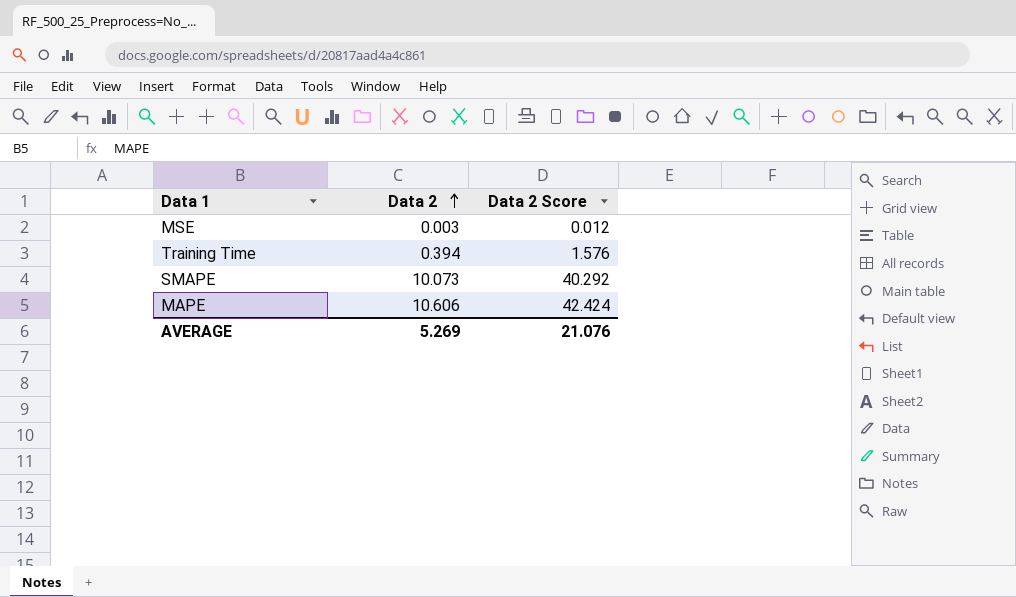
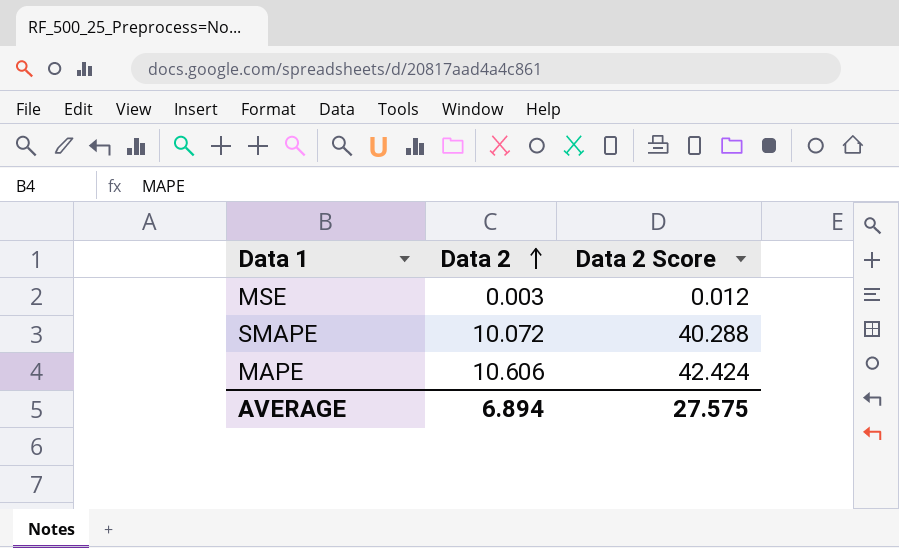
row Training Time: 0.394 | 1.576 -> none
SMAPE | Data 2: 10.073 -> 10.072
SMAPE | Data 2 Score: 40.292 -> 40.288
AVERAGE | Data 2: 5.269 -> 6.894
AVERAGE | Data 2 Score: 21.076 -> 27.575

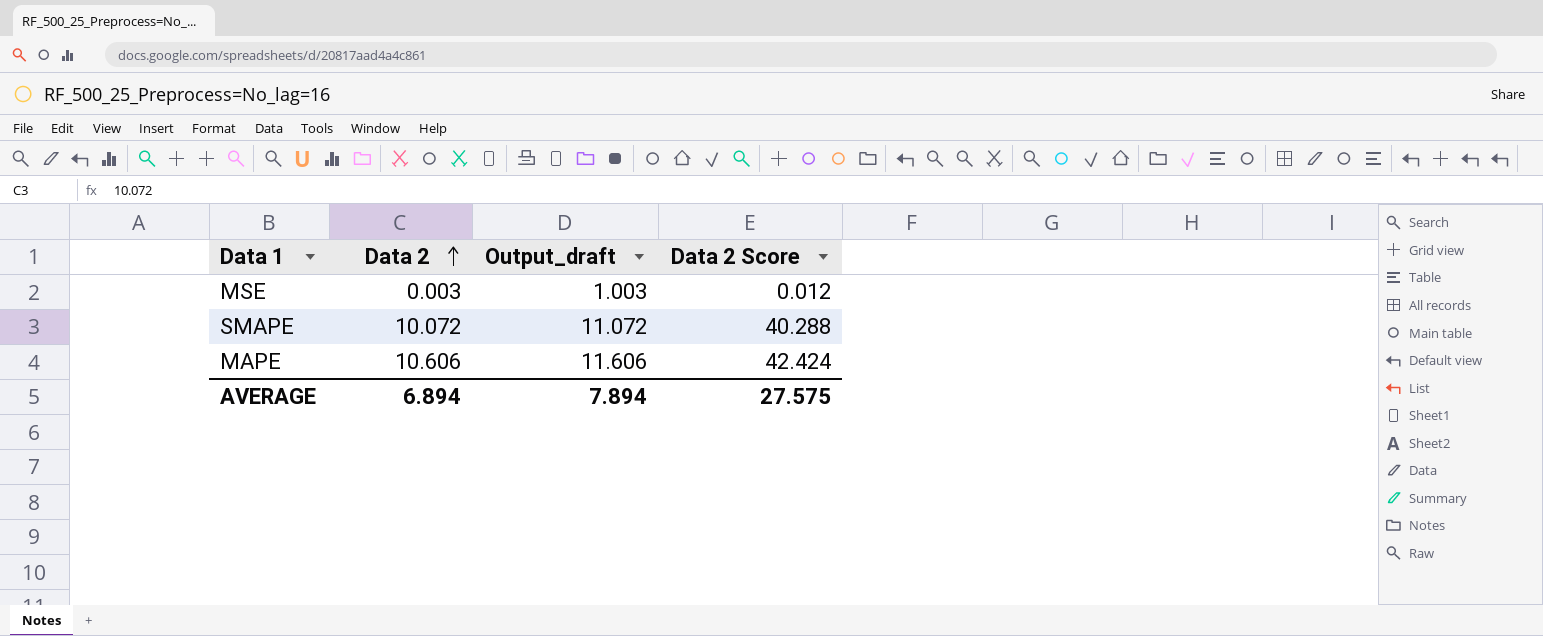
column Output_draft | formula: none -> [Data 2] + 1

